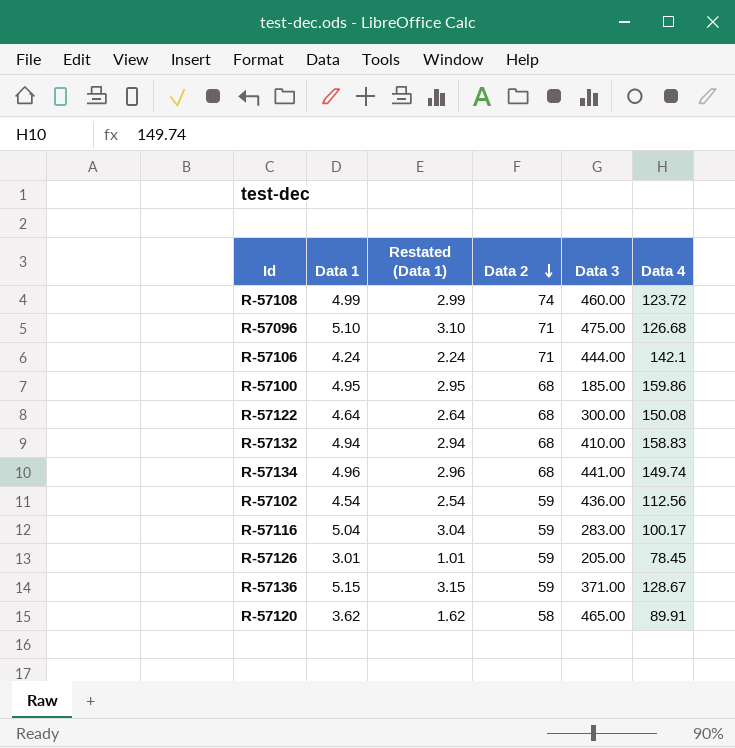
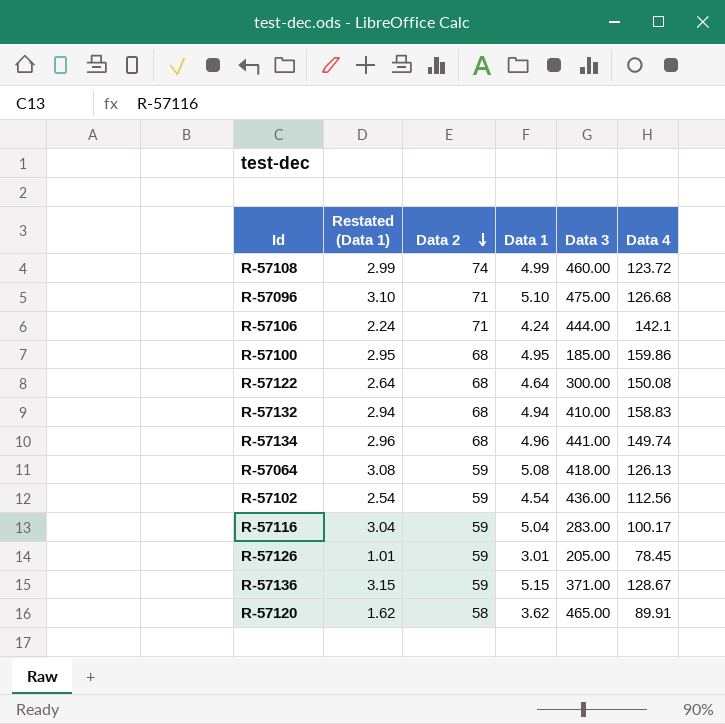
column Data 1 | position: 2 -> 4
row R-57064: none -> 3.08 | 59 | 5.08 | 418.00 | 126.13

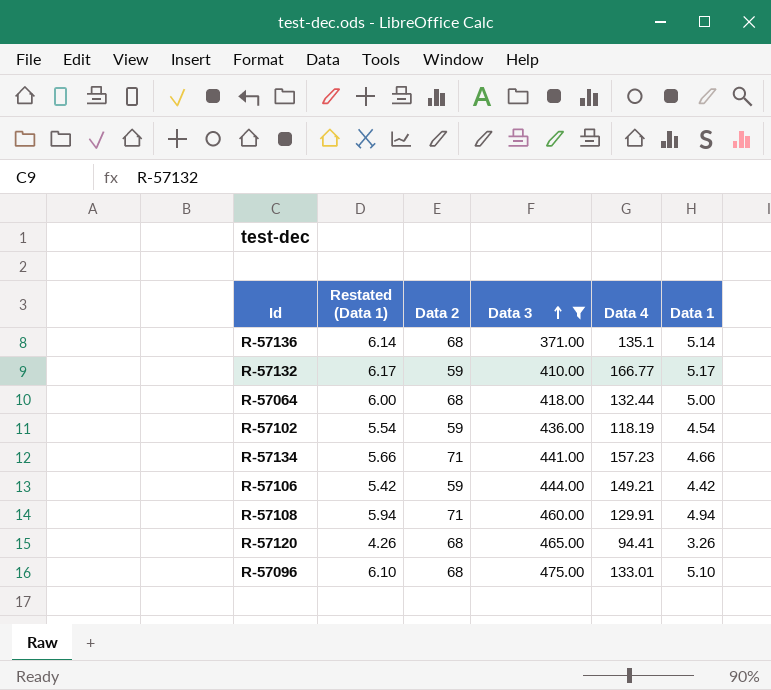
filter: none -> Data 3 >= 371.00
row order: Data 2 descending -> Data 3 ascending
column Restated (Data 1) | formula: [Data 1] - 2 -> [Data 1] + 1
column Data 1 | position: 4 -> 6
R-57136 | Data 2: 59 -> 68
R-57136 | Data 4: 128.67 -> 135.1
R-57136 | Data 1: 5.15 -> 5.14
R-57132 | Data 2: 68 -> 59
R-57132 | Data 4: 158.83 -> 166.77
R-57132 | Data 1: 4.94 -> 5.17
R-57064 | Data 2: 59 -> 68
R-57064 | Data 4: 126.13 -> 132.44
R-57064 | Data 1: 5.08 -> 5.00
R-57102 | Data 4: 112.56 -> 118.19
R-57134 | Data 2: 68 -> 71
R-57134 | Data 4: 149.74 -> 157.23
R-57134 | Data 1: 4.96 -> 4.66
R-57106 | Data 2: 71 -> 59
R-57106 | Data 4: 142.1 -> 149.21
R-57106 | Data 1: 4.24 -> 4.42
R-57108 | Data 2: 74 -> 71
R-57108 | Data 4: 123.72 -> 129.91
R-57108 | Data 1: 4.99 -> 4.94
R-57120 | Data 2: 58 -> 68
R-57120 | Data 4: 89.91 -> 94.41
R-57120 | Data 1: 3.62 -> 3.26
R-57096 | Data 2: 71 -> 68
R-57096 | Data 4: 126.68 -> 133.01

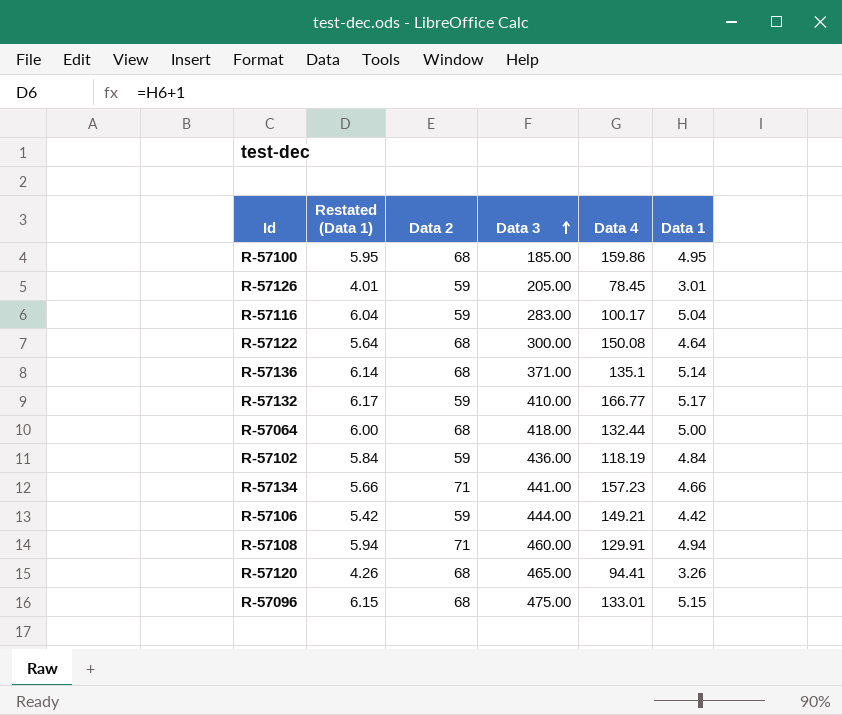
filter: Data 3 >= 371.00 -> none
R-57102 | Restated (Data 1): 5.54 -> 5.84
R-57102 | Data 1: 4.54 -> 4.84
R-57096 | Restated (Data 1): 6.10 -> 6.15
R-57096 | Data 1: 5.10 -> 5.15

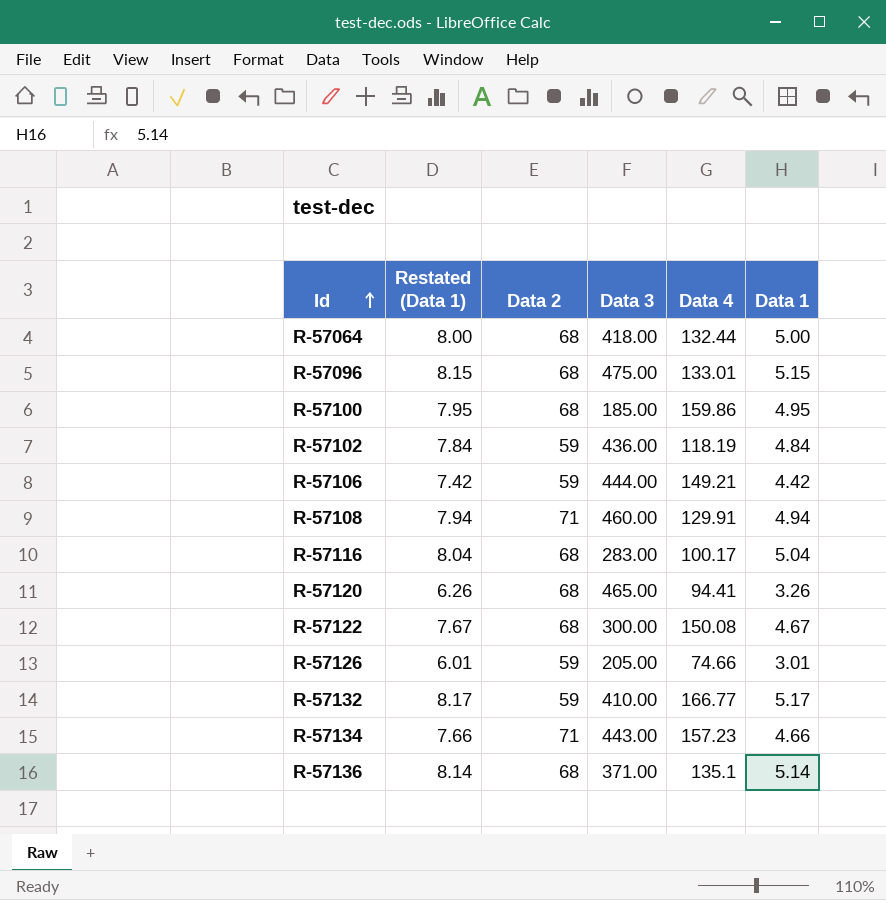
row order: Data 3 ascending -> Id ascending
column Restated (Data 1) | formula: [Data 1] + 1 -> [Data 1] + 3
R-57116 | Data 2: 59 -> 68
R-57122 | Data 1: 4.64 -> 4.67
R-57126 | Data 4: 78.45 -> 74.66
R-57134 | Data 3: 441.00 -> 443.00

